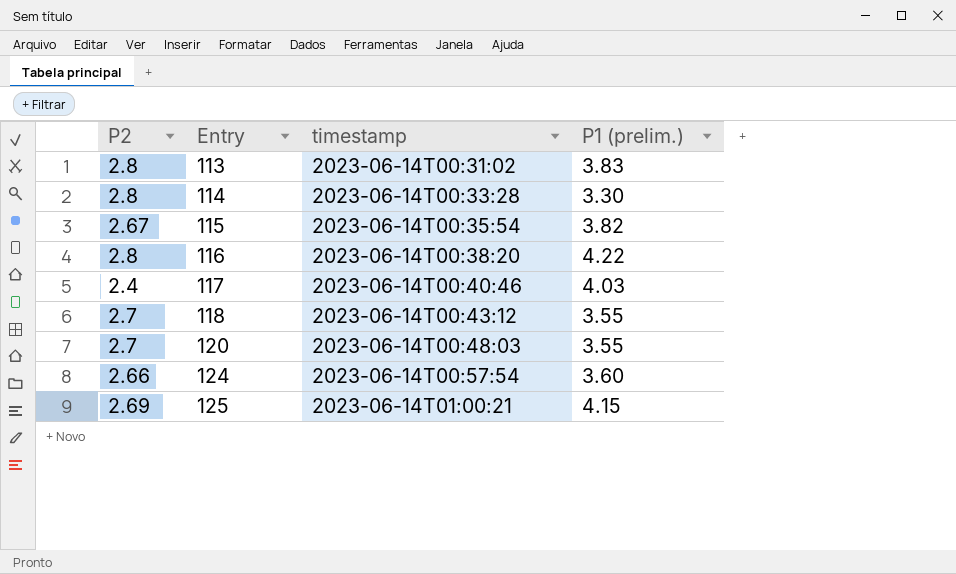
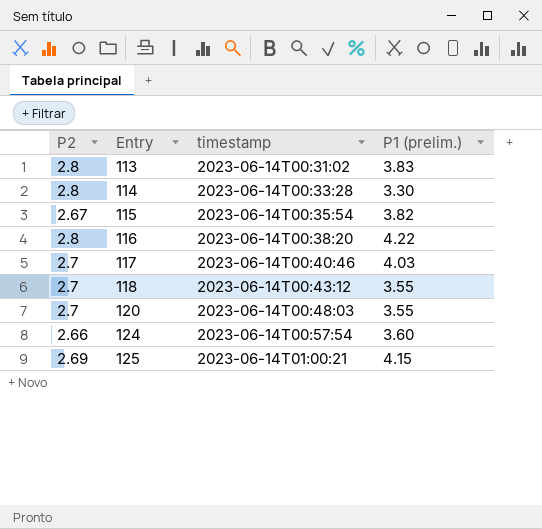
117 | P2: 2.4 -> 2.7

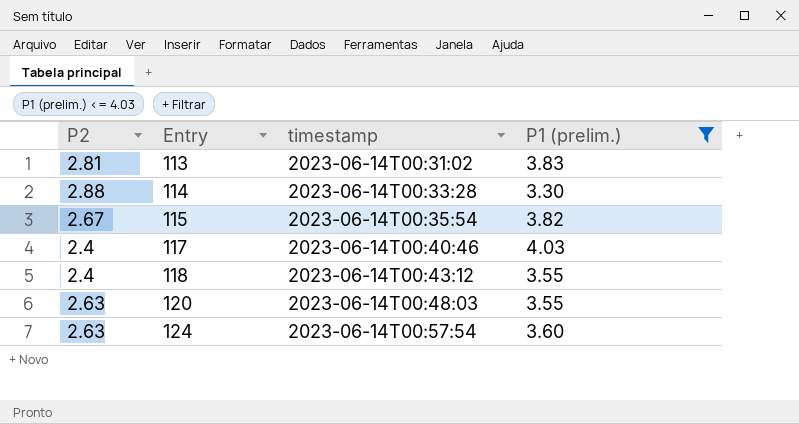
filter: none -> P1 (prelim.) <= 4.03
113 | P2: 2.8 -> 2.81
114 | P2: 2.8 -> 2.88
117 | P2: 2.7 -> 2.4
118 | P2: 2.7 -> 2.4
120 | P2: 2.7 -> 2.63
124 | P2: 2.66 -> 2.63

